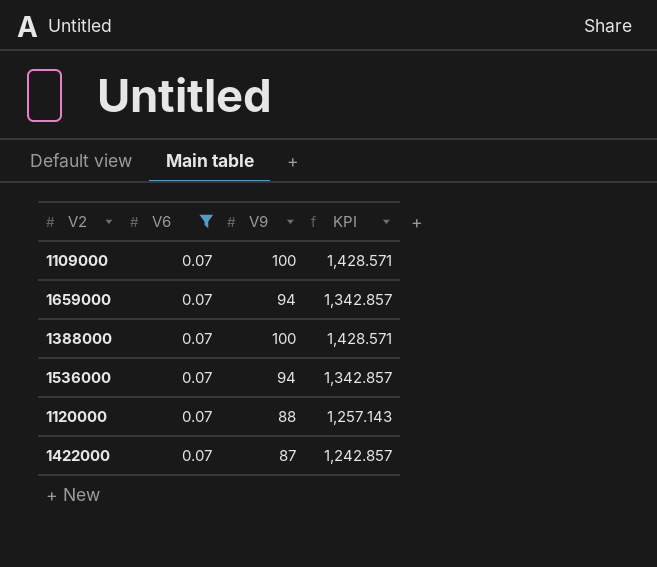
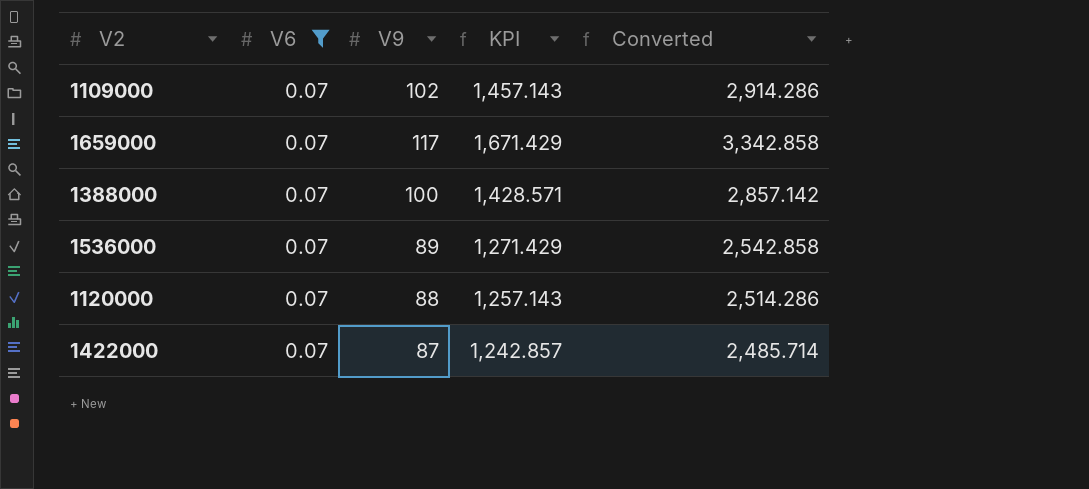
column Converted | formula: none -> [KPI] * 2
1109000 | V9: 100 -> 102
1109000 | KPI: 1,428.571 -> 1,457.143
1659000 | V9: 94 -> 117
1659000 | KPI: 1,342.857 -> 1,671.429
1536000 | V9: 94 -> 89
1536000 | KPI: 1,342.857 -> 1,271.429

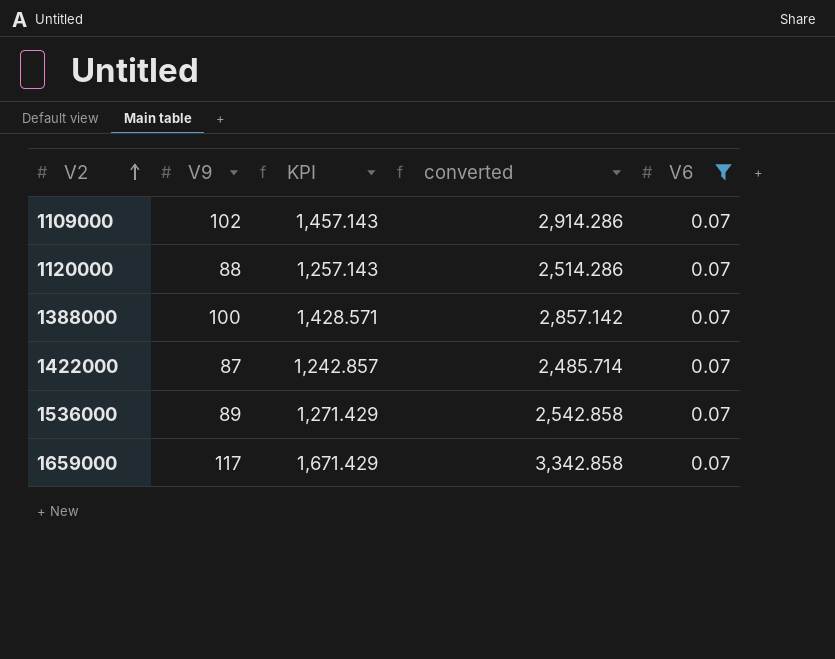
row order: none -> V2 ascending
column name: Converted -> converted
column V6 | position: 2 -> 5

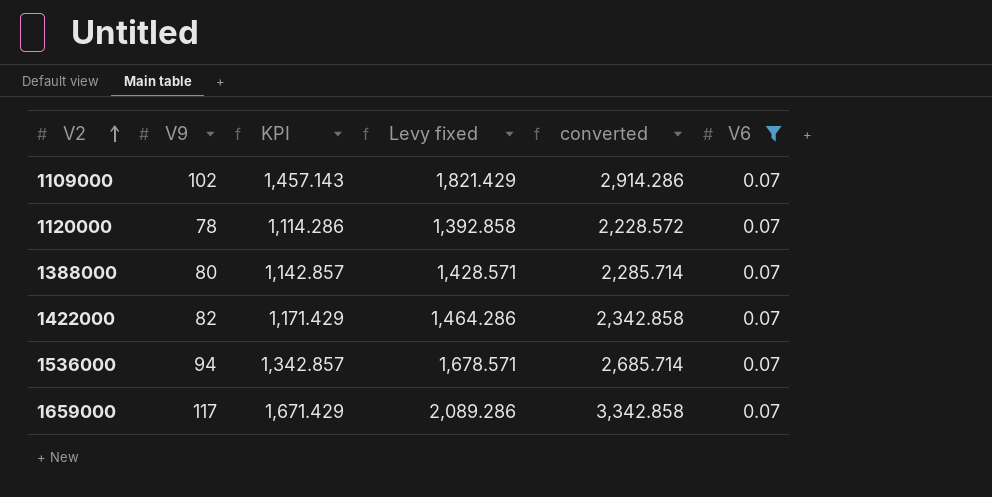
column Levy fixed | formula: none -> [KPI] * 1.25
1120000 | V9: 88 -> 78
1120000 | KPI: 1,257.143 -> 1,114.286
1120000 | converted: 2,514.286 -> 2,228.572
1388000 | V9: 100 -> 80
1388000 | KPI: 1,428.571 -> 1,142.857
1388000 | converted: 2,857.142 -> 2,285.714
1422000 | V9: 87 -> 82
1422000 | KPI: 1,242.857 -> 1,171.429
1422000 | converted: 2,485.714 -> 2,342.858
1536000 | V9: 89 -> 94
1536000 | KPI: 1,271.429 -> 1,342.857
1536000 | converted: 2,542.858 -> 2,685.714

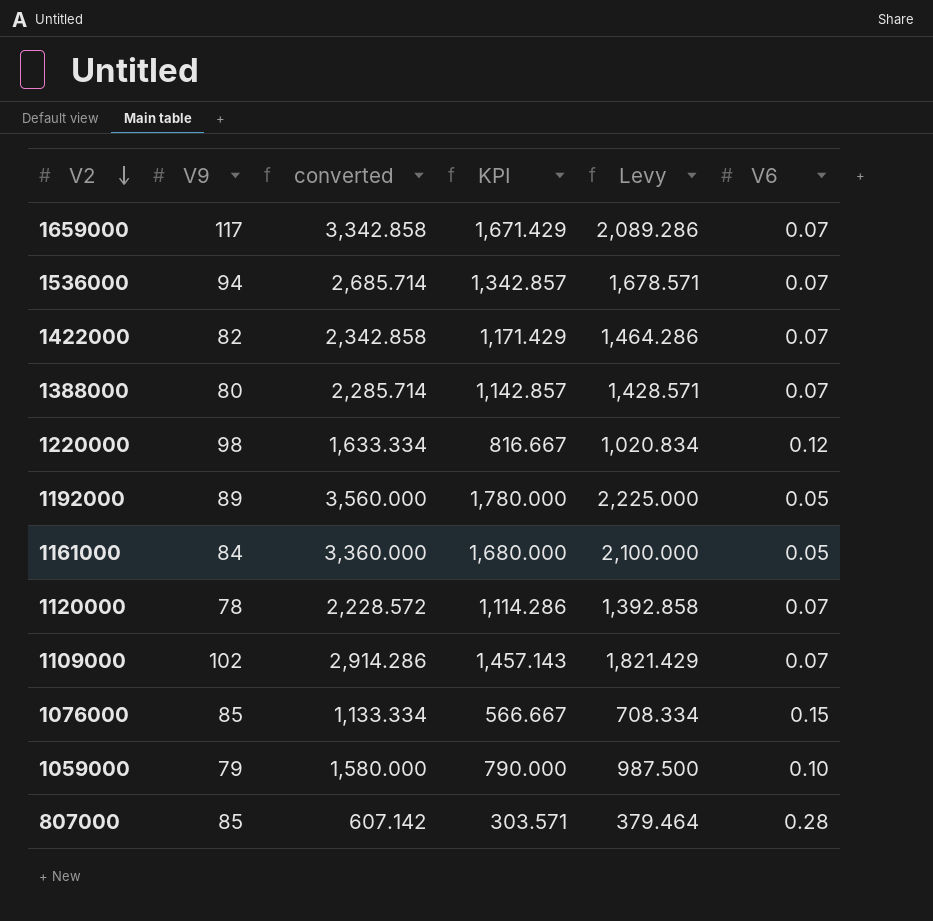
filter: V6 = 0.07 -> none
row order: V2 ascending -> V2 descending
column converted | position: 5 -> 3
column name: Levy fixed -> Levy

